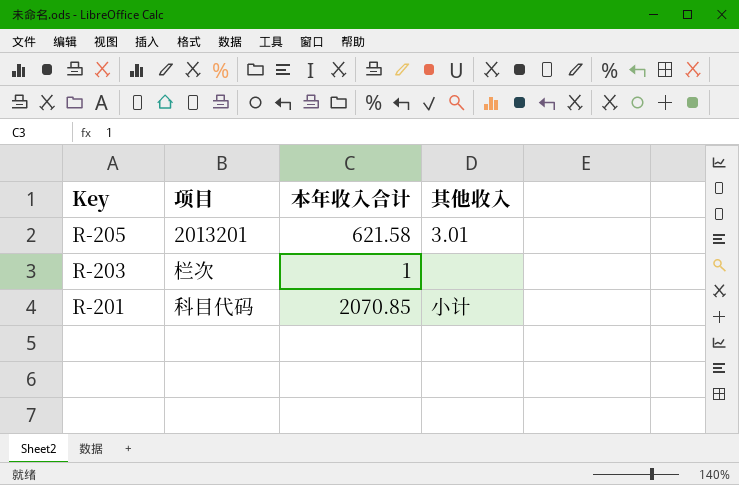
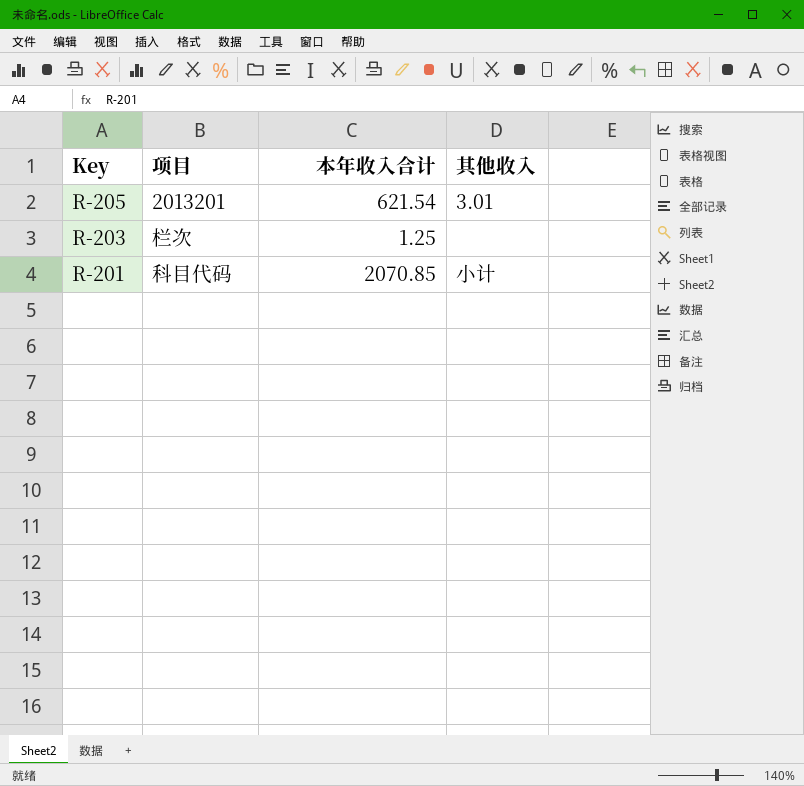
R-205 | 本年收入合计: 621.58 -> 621.54
R-203 | 本年收入合计: 1 -> 1.25

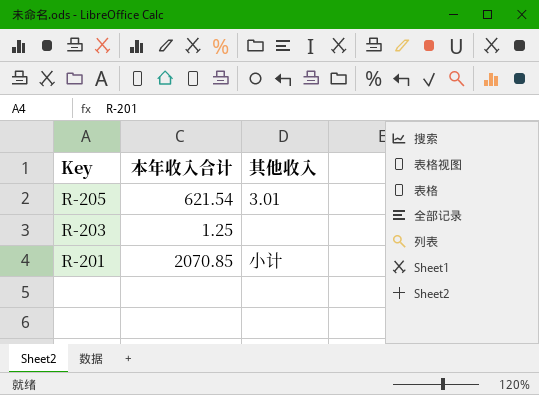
column 项目 | position: 2 -> none

